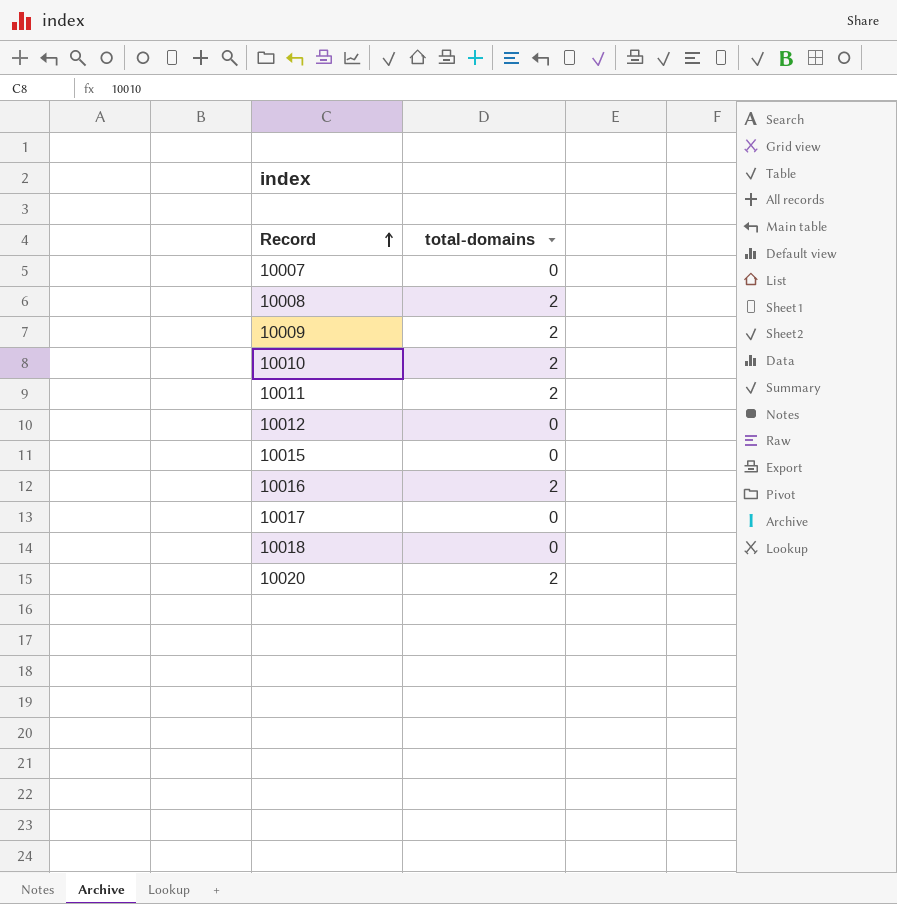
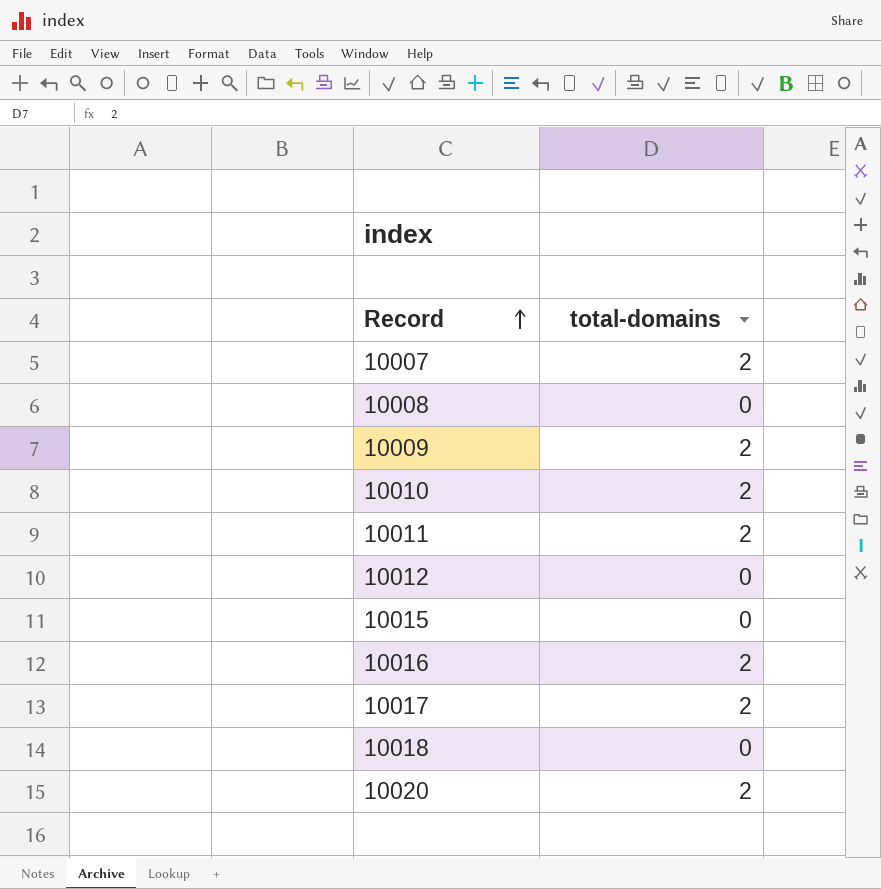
10007 | total-domains: 0 -> 2
10008 | total-domains: 2 -> 0
10017 | total-domains: 0 -> 2

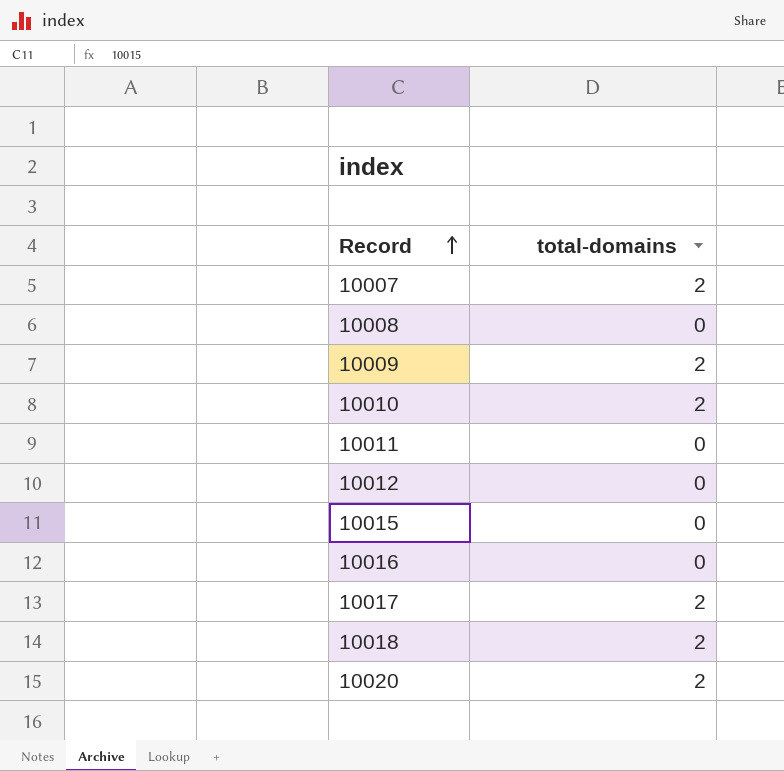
10011 | total-domains: 2 -> 0
10016 | total-domains: 2 -> 0
10018 | total-domains: 0 -> 2

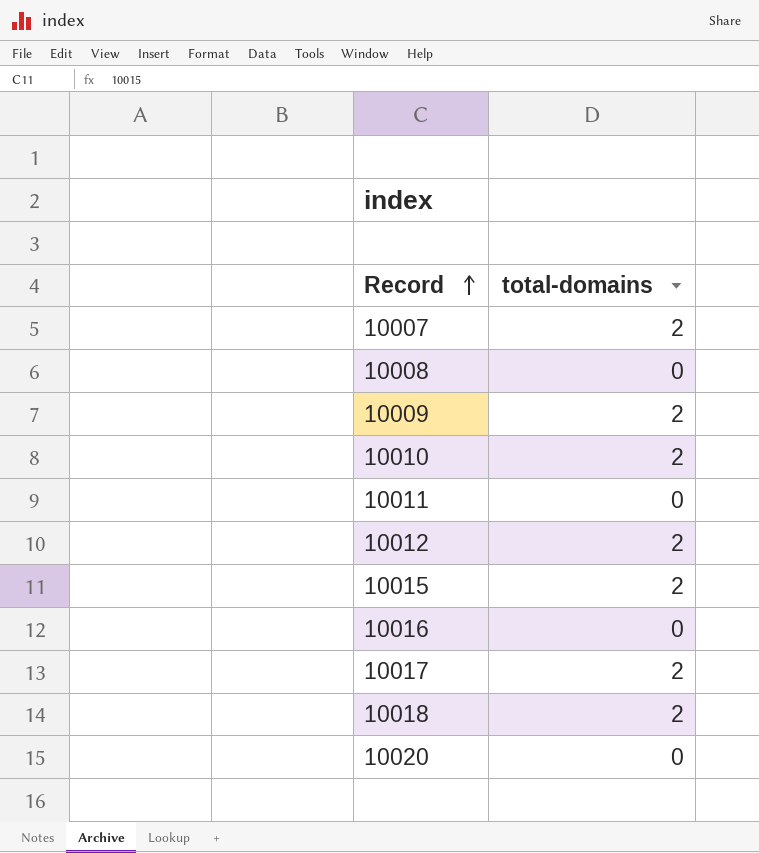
10012 | total-domains: 0 -> 2
10015 | total-domains: 0 -> 2
10020 | total-domains: 2 -> 0

